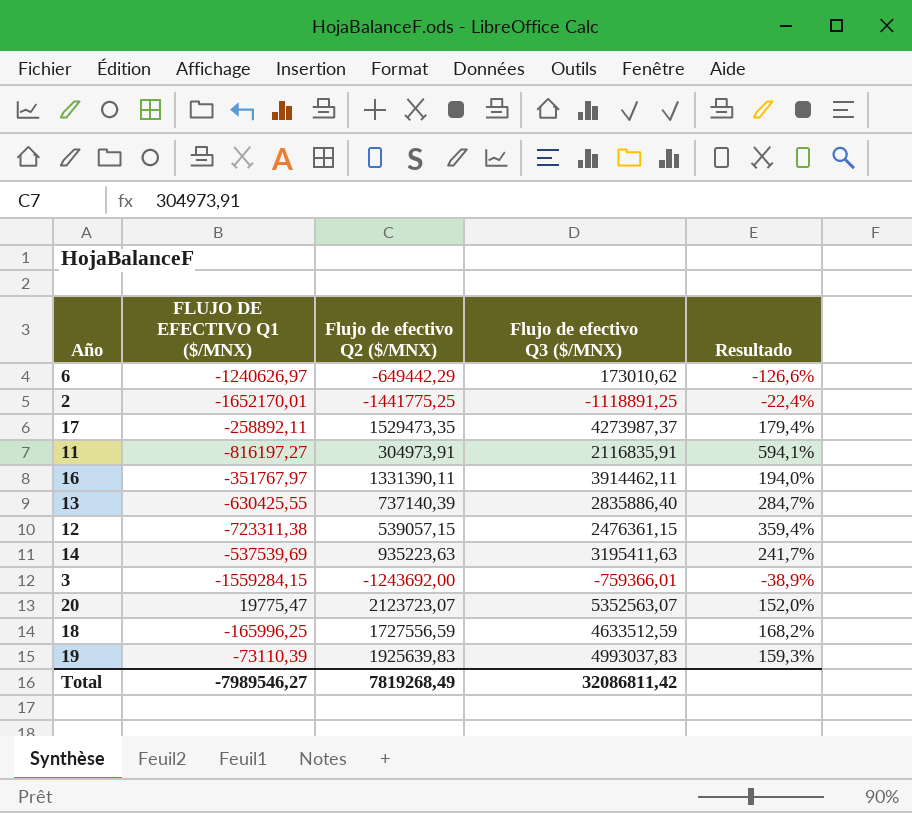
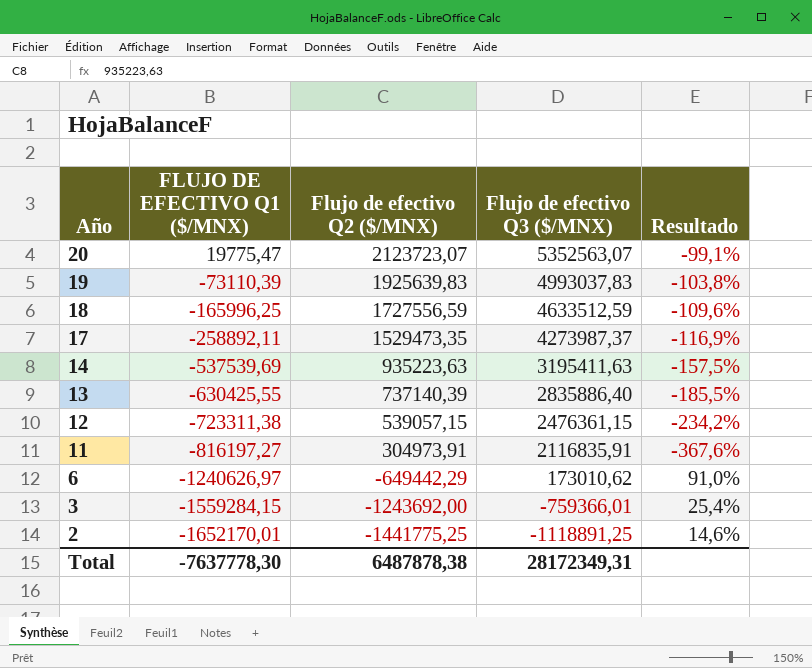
row order: none -> Año descending
column Resultado | formula: ([Flujo de efectivo Q3 ($/MNX)] - [Flujo de efectivo Q2 ($/MNX)]) / [Flujo de efectivo Q2 ($/MNX)] -> ([FLUJO DE EFECTIVO Q1 ($/MNX)] - [Flujo de efectivo Q2 ($/MNX)]) / [Flujo de efectivo Q2 ($/MNX)]
row 16: -351767,97 | 1331390,11 | 3914462,11 | 194,0% -> none
Total | FLUJO DE EFECTIVO Q1 ($/MNX): -7989546,27 -> -7637778,30
Total | Flujo de efectivo Q2 ($/MNX): 7819268,49 -> 6487878,38
Total | Flujo de efectivo Q3 ($/MNX): 32086811,42 -> 28172349,31

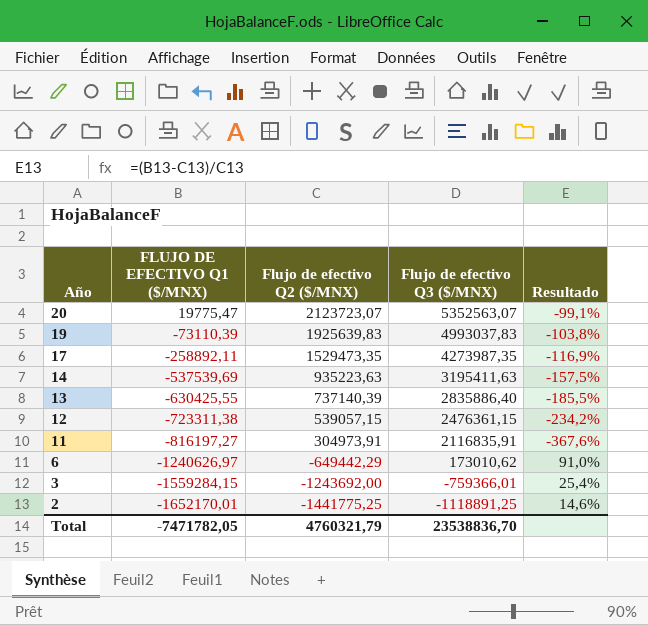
row 18: -165996,25 | 1727556,59 | 4633512,59 | -109,6% -> none
17 | Flujo de efectivo Q3 ($/MNX): 4273987,37 -> 4273987,35
Total | FLUJO DE EFECTIVO Q1 ($/MNX): -7637778,30 -> -7471782,05
Total | Flujo de efectivo Q2 ($/MNX): 6487878,38 -> 4760321,79
Total | Flujo de efectivo Q3 ($/MNX): 28172349,31 -> 23538836,70

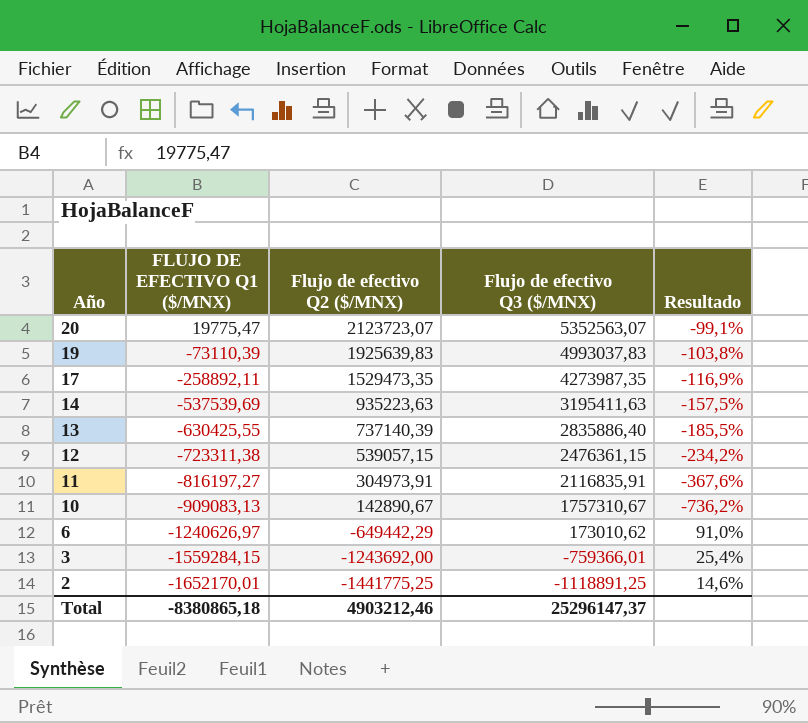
row 10: none -> -909083,13 | 142890,67 | 1757310,67 | -736,2%
Total | FLUJO DE EFECTIVO Q1 ($/MNX): -7471782,05 -> -8380865,18
Total | Flujo de efectivo Q2 ($/MNX): 4760321,79 -> 4903212,46
Total | Flujo de efectivo Q3 ($/MNX): 23538836,70 -> 25296147,37

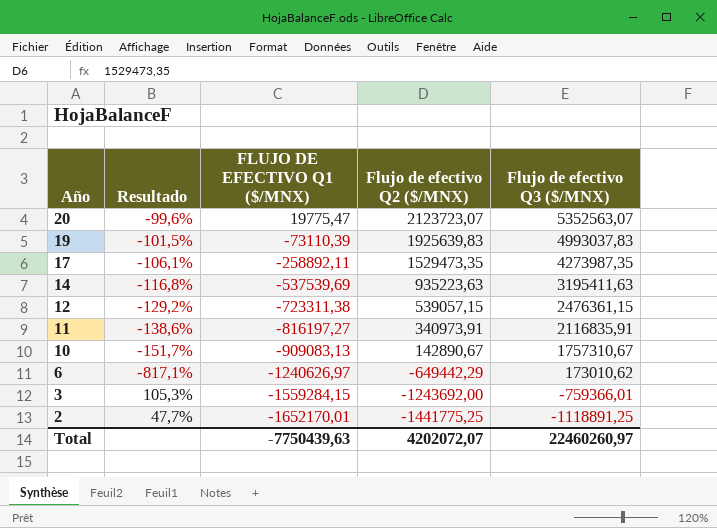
column Resultado | formula: ([FLUJO DE EFECTIVO Q1 ($/MNX)] - [Flujo de efectivo Q2 ($/MNX)]) / [Flujo de efectivo Q2 ($/MNX)] -> ([FLUJO DE EFECTIVO Q1 ($/MNX)] - [Flujo de efectivo Q3 ($/MNX)]) / [Flujo de efectivo Q3 ($/MNX)]
column Resultado | position: 5 -> 2
row 13: -630425,55 | 737140,39 | 2835886,40 | -185,5% -> none
11 | Flujo de efectivo Q2 ($/MNX): 304973,91 -> 340973,91
Total | FLUJO DE EFECTIVO Q1 ($/MNX): -8380865,18 -> -7750439,63
Total | Flujo de efectivo Q2 ($/MNX): 4903212,46 -> 4202072,07
Total | Flujo de efectivo Q3 ($/MNX): 25296147,37 -> 22460260,97

